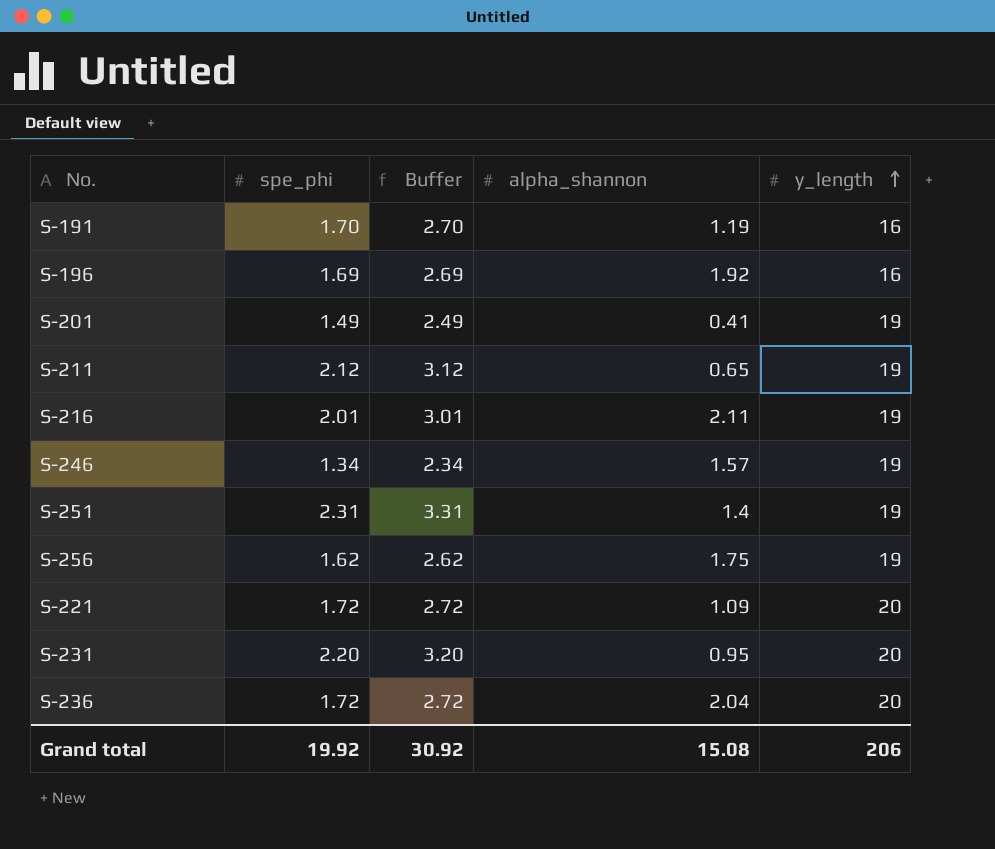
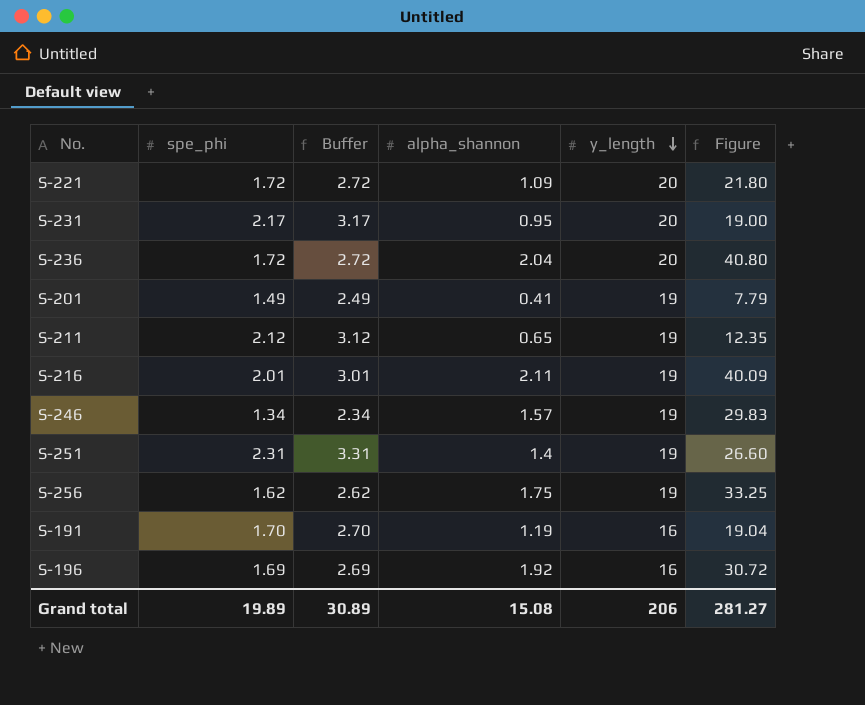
row order: y_length ascending -> y_length descending
column Figure | formula: none -> [alpha_shannon] * [y_length]
S-231 | spe_phi: 2.20 -> 2.17
S-231 | Buffer: 3.20 -> 3.17
Grand total | spe_phi: 19.92 -> 19.89
Grand total | Buffer: 30.92 -> 30.89

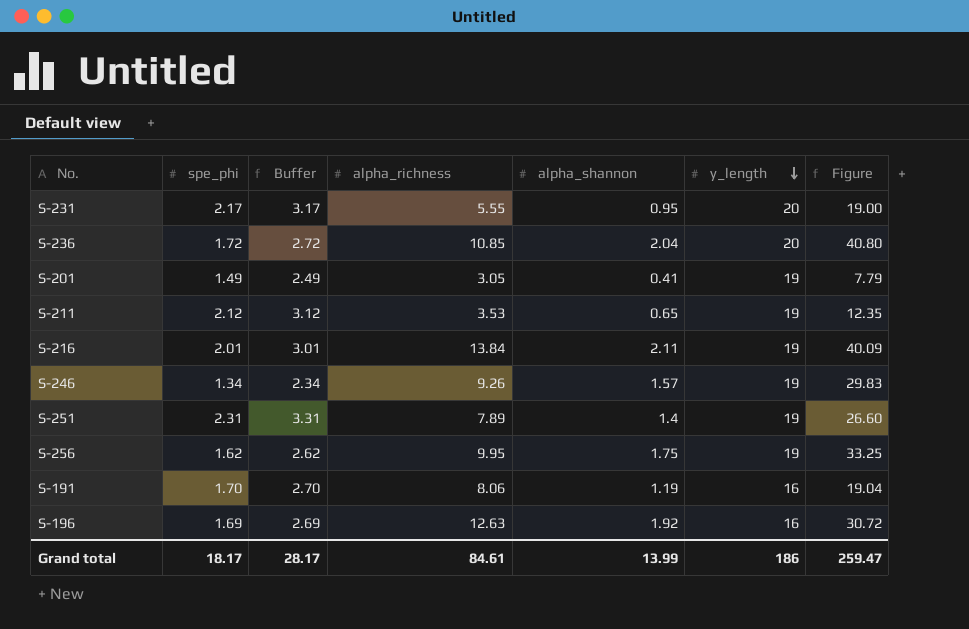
column alpha_richness | position: none -> 4
row S-221: 1.72 | 2.72 | 1.09 | 20 | 21.80 -> none
Grand total | spe_phi: 19.89 -> 18.17
Grand total | Buffer: 30.89 -> 28.17
Grand total | alpha_shannon: 15.08 -> 13.99
Grand total | y_length: 206 -> 186
Grand total | Figure: 281.27 -> 259.47

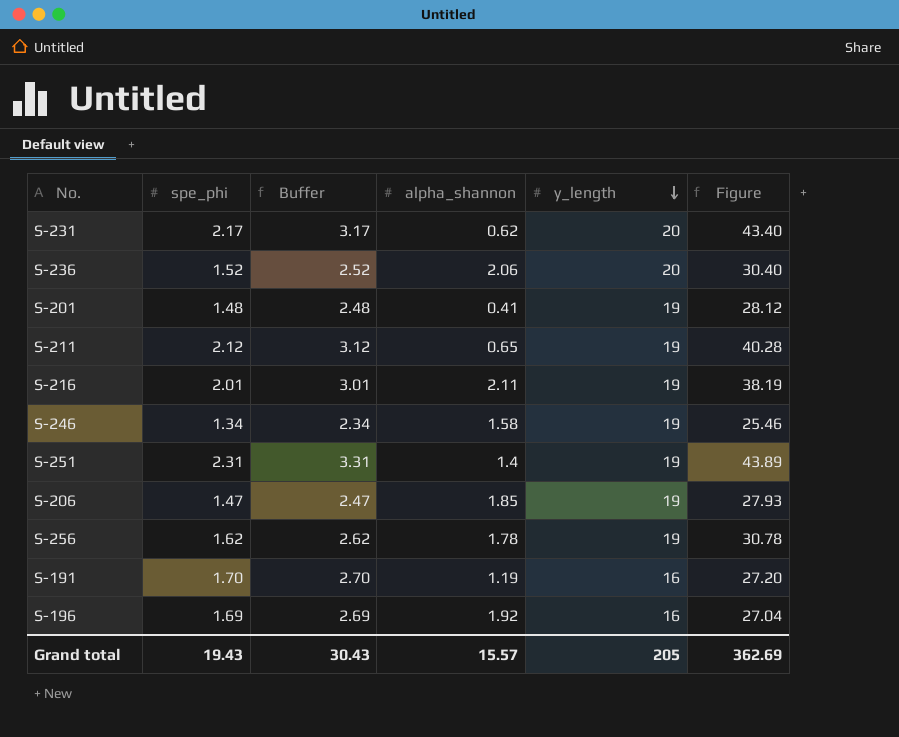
column alpha_richness | position: 4 -> none
column Figure | formula: [alpha_shannon] * [y_length] -> [spe_phi] * [y_length]
S-231 | alpha_shannon: 0.95 -> 0.62
S-236 | spe_phi: 1.72 -> 1.52
S-236 | Buffer: 2.72 -> 2.52
S-236 | alpha_shannon: 2.04 -> 2.06
S-201 | spe_phi: 1.49 -> 1.48
S-201 | Buffer: 2.49 -> 2.48
S-246 | alpha_shannon: 1.57 -> 1.58
row S-206: none -> 1.47 | 2.47 | 1.85 | 19 | 27.93
S-256 | alpha_shannon: 1.75 -> 1.78
Grand total | spe_phi: 18.17 -> 19.43
Grand total | Buffer: 28.17 -> 30.43
Grand total | alpha_shannon: 13.99 -> 15.57
Grand total | y_length: 186 -> 205
Grand total | Figure: 259.47 -> 362.69

